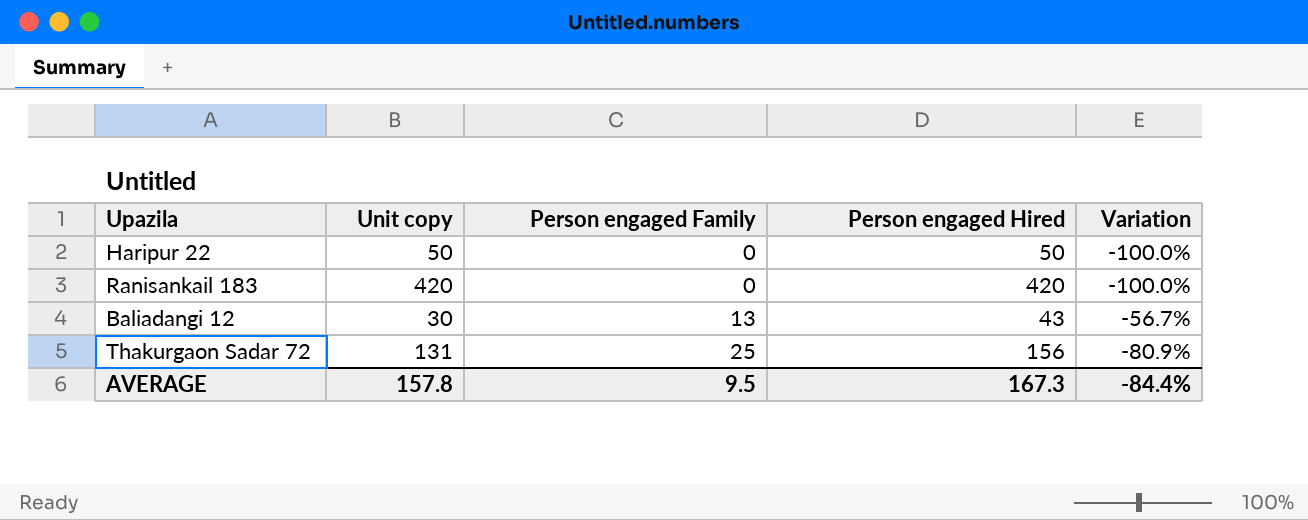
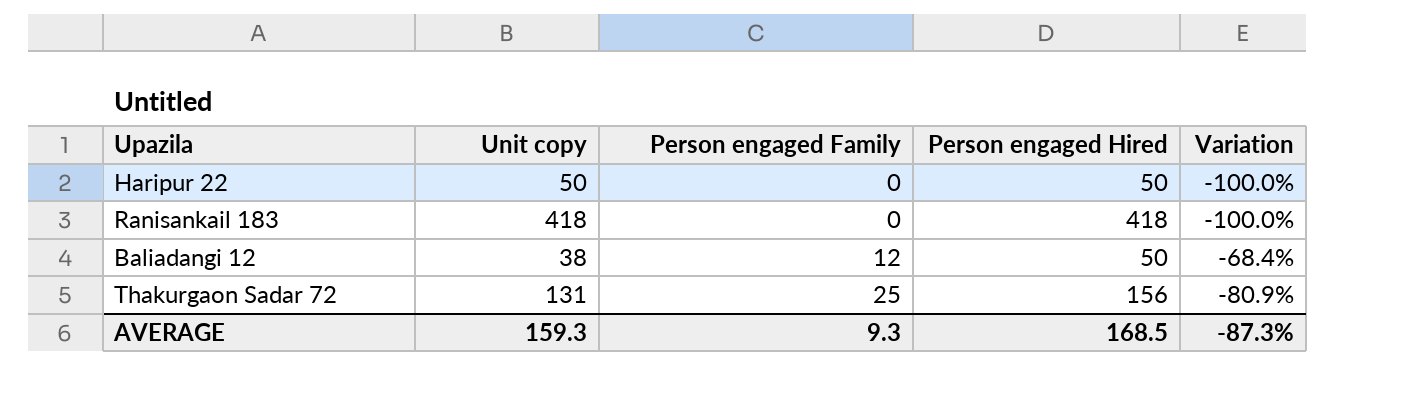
Ranisankail 183 | Unit copy: 420 -> 418
Ranisankail 183 | Person engaged Hired: 420 -> 418
Baliadangi 12 | Unit copy: 30 -> 38
Baliadangi 12 | Person engaged Family: 13 -> 12
Baliadangi 12 | Person engaged Hired: 43 -> 50
Baliadangi 12 | Variation: -56.7% -> -68.4%
AVERAGE | Unit copy: 157.8 -> 159.3
AVERAGE | Person engaged Family: 9.5 -> 9.3
AVERAGE | Person engaged Hired: 167.3 -> 168.5
AVERAGE | Variation: -84.4% -> -87.3%

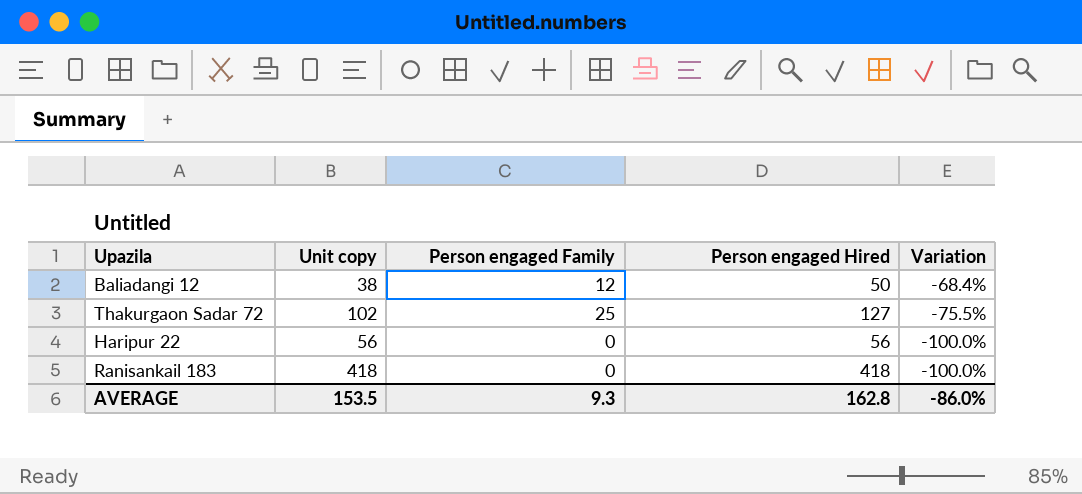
row order: Person engaged Family ascending -> Variation descending
Thakurgaon Sadar 72 | Unit copy: 131 -> 102
Thakurgaon Sadar 72 | Person engaged Hired: 156 -> 127
Thakurgaon Sadar 72 | Variation: -80.9% -> -75.5%
Haripur 22 | Unit copy: 50 -> 56
Haripur 22 | Person engaged Hired: 50 -> 56
AVERAGE | Unit copy: 159.3 -> 153.5
AVERAGE | Person engaged Hired: 168.5 -> 162.8
AVERAGE | Variation: -87.3% -> -86.0%

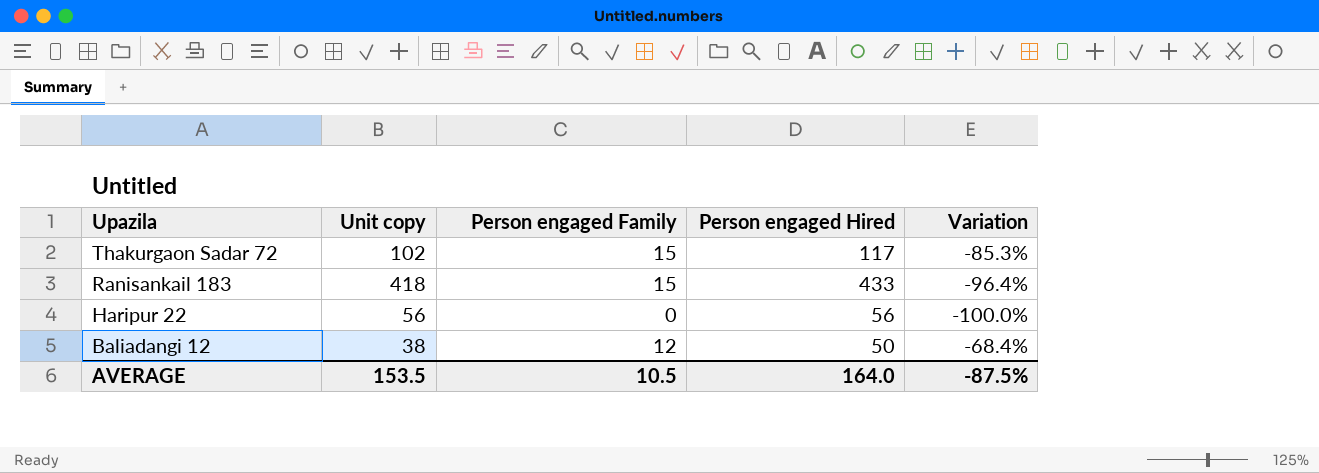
row order: Variation descending -> Upazila descending
Thakurgaon Sadar 72 | Person engaged Family: 25 -> 15
Thakurgaon Sadar 72 | Person engaged Hired: 127 -> 117
Thakurgaon Sadar 72 | Variation: -75.5% -> -85.3%
Ranisankail 183 | Person engaged Family: 0 -> 15
Ranisankail 183 | Person engaged Hired: 418 -> 433
Ranisankail 183 | Variation: -100.0% -> -96.4%
AVERAGE | Person engaged Family: 9.3 -> 10.5
AVERAGE | Person engaged Hired: 162.8 -> 164.0
AVERAGE | Variation: -86.0% -> -87.5%

